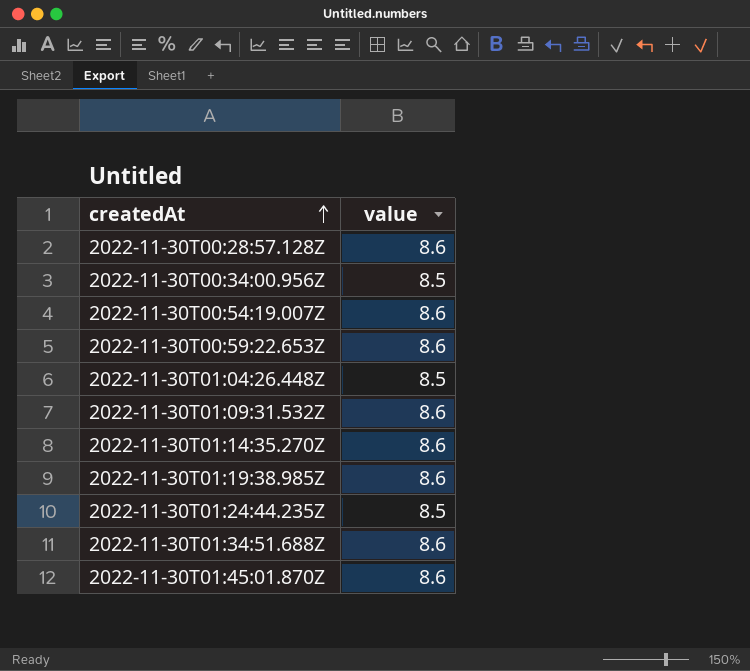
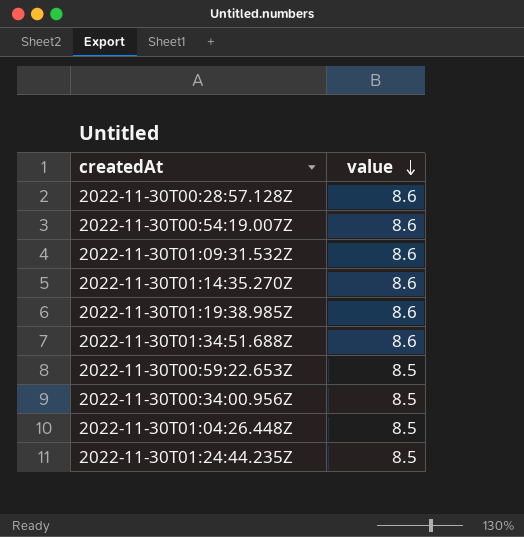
row order: createdAt ascending -> value descending
row 2022-11-30T01:45:01.870Z: 8.6 -> none
2022-11-30T00:59:22.653Z | value: 8.6 -> 8.5

